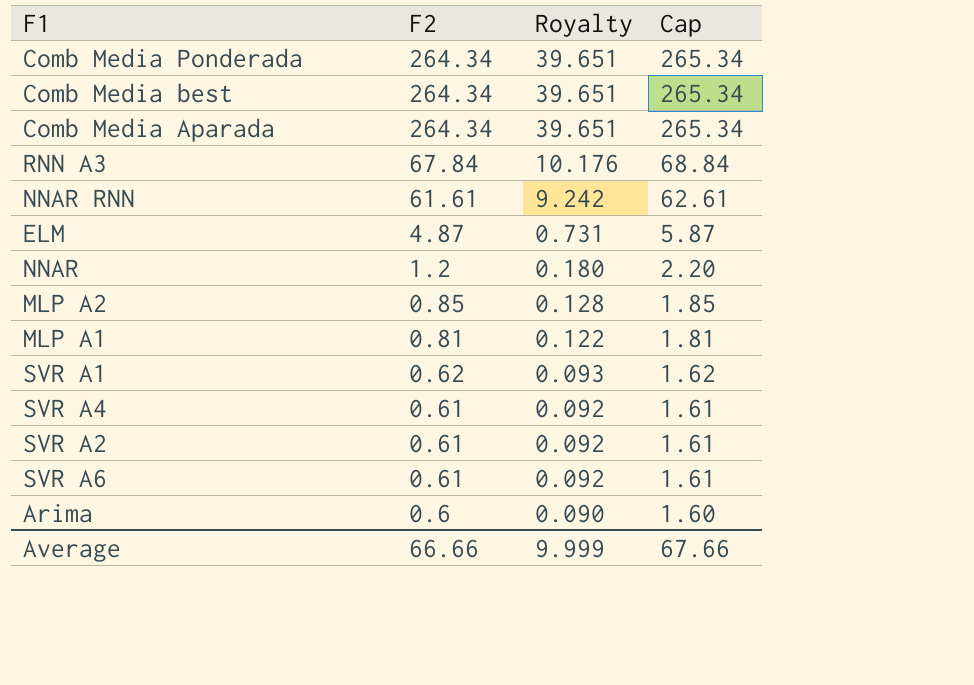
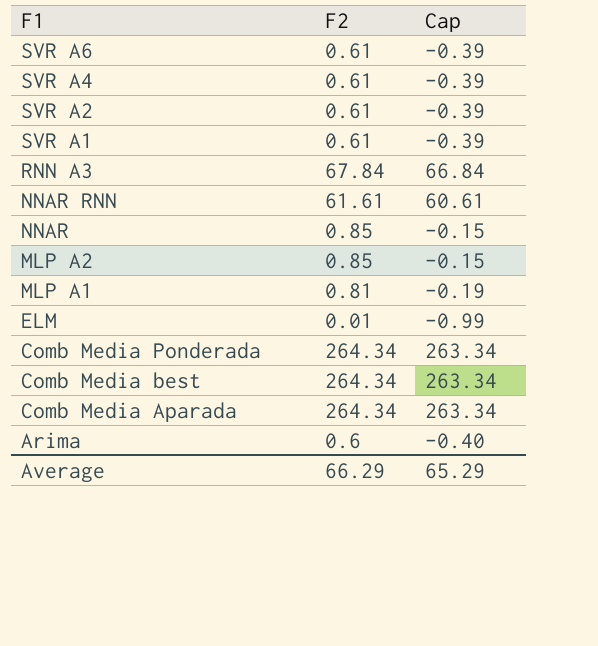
row order: F2 descending -> F1 descending
column Royalty | formula: [F2] * 0.15 -> none
column Cap | formula: [F2] + 1 -> [F2] - 1
SVR A1 | F2: 0.62 -> 0.61
NNAR | F2: 1.2 -> 0.85
ELM | F2: 4.87 -> 0.01
Average | F2: 66.66 -> 66.29
Average | Cap: 67.66 -> 65.29

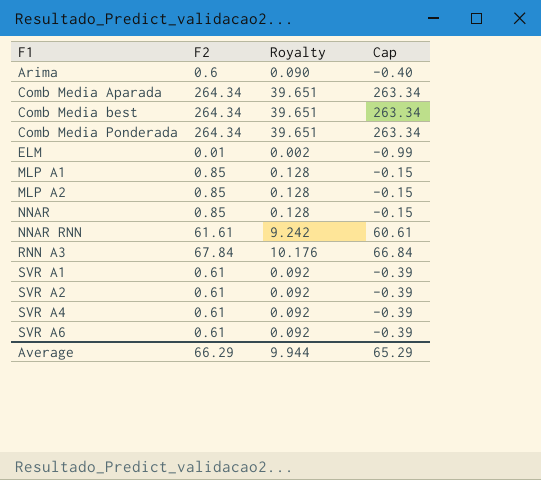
row order: F1 descending -> F1 ascending
column Royalty | formula: none -> [F2] * 0.15
MLP A1 | F2: 0.81 -> 0.85
MLP A1 | Cap: -0.19 -> -0.15

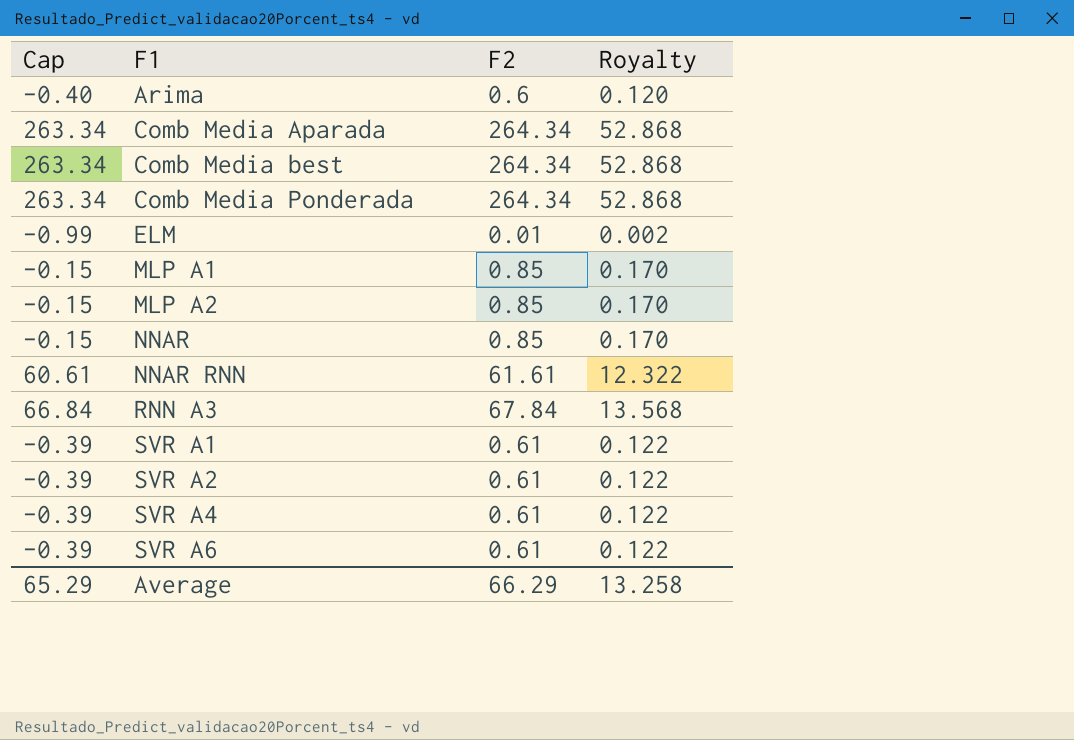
column Cap | position: 4 -> 1
column Royalty | formula: [F2] * 0.15 -> [F2] * 0.2
Average | Royalty: 9.944 -> 13.258

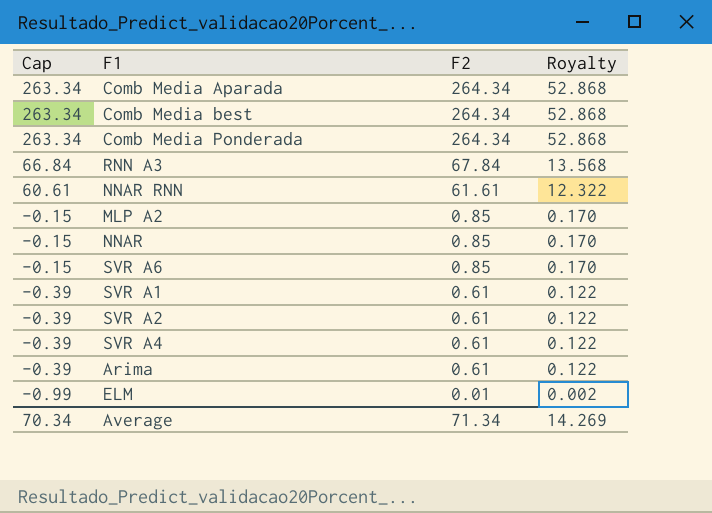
row order: F1 ascending -> Cap descending
row MLP A1: -0.15 | 0.85 | 0.170 -> none
SVR A6 | Cap: -0.39 -> -0.15
SVR A6 | F2: 0.61 -> 0.85
SVR A6 | Royalty: 0.122 -> 0.170
Arima | Cap: -0.40 -> -0.39
Arima | F2: 0.6 -> 0.61
Arima | Royalty: 0.120 -> 0.122
Average | Cap: 65.29 -> 70.34
Average | F2: 66.29 -> 71.34
Average | Royalty: 13.258 -> 14.269

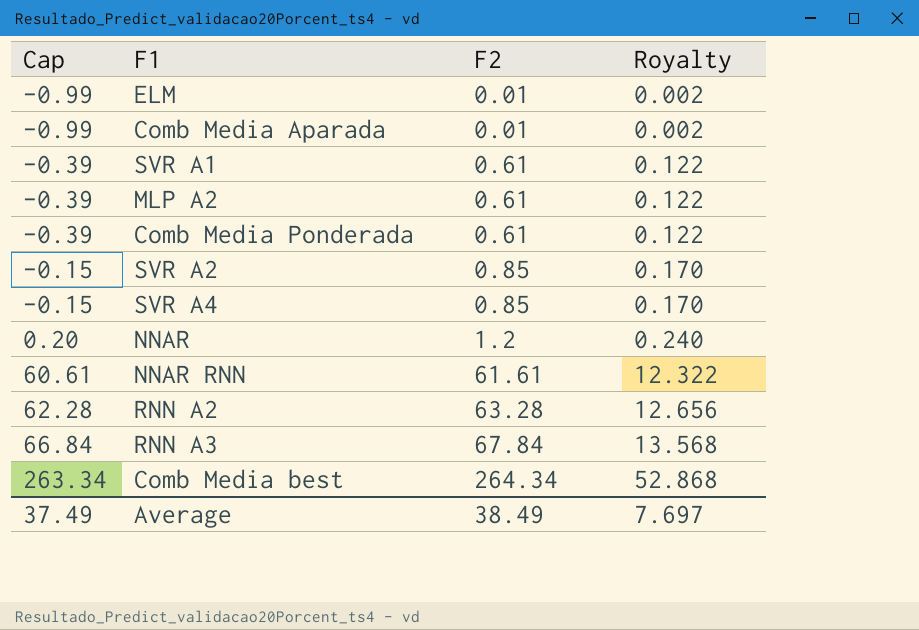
row order: Cap descending -> Cap ascending
row SVR A6: -0.15 | 0.85 | 0.170 -> none
row Arima: -0.39 | 0.61 | 0.122 -> none
Comb Media Aparada | Cap: 263.34 -> -0.99
Comb Media Aparada | F2: 264.34 -> 0.01
Comb Media Aparada | Royalty: 52.868 -> 0.002
MLP A2 | Cap: -0.15 -> -0.39
MLP A2 | F2: 0.85 -> 0.61
MLP A2 | Royalty: 0.170 -> 0.122
Comb Media Ponderada | Cap: 263.34 -> -0.39
Comb Media Ponderada | F2: 264.34 -> 0.61
Comb Media Ponderada | Royalty: 52.868 -> 0.122
SVR A2 | Cap: -0.39 -> -0.15
SVR A2 | F2: 0.61 -> 0.85
SVR A2 | Royalty: 0.122 -> 0.170
SVR A4 | Cap: -0.39 -> -0.15
SVR A4 | F2: 0.61 -> 0.85
SVR A4 | Royalty: 0.122 -> 0.170
NNAR | Cap: -0.15 -> 0.20
NNAR | F2: 0.85 -> 1.2
NNAR | Royalty: 0.170 -> 0.240
row RNN A2: none -> 62.28 | 63.28 | 12.656
Average | Cap: 70.34 -> 37.49
Average | F2: 71.34 -> 38.49
Average | Royalty: 14.269 -> 7.697

